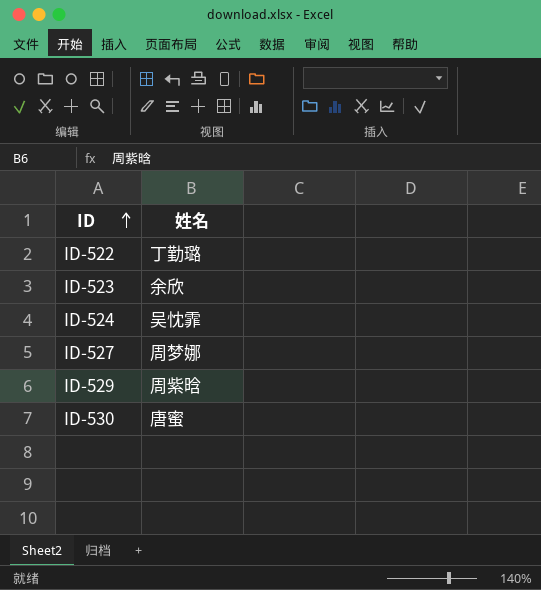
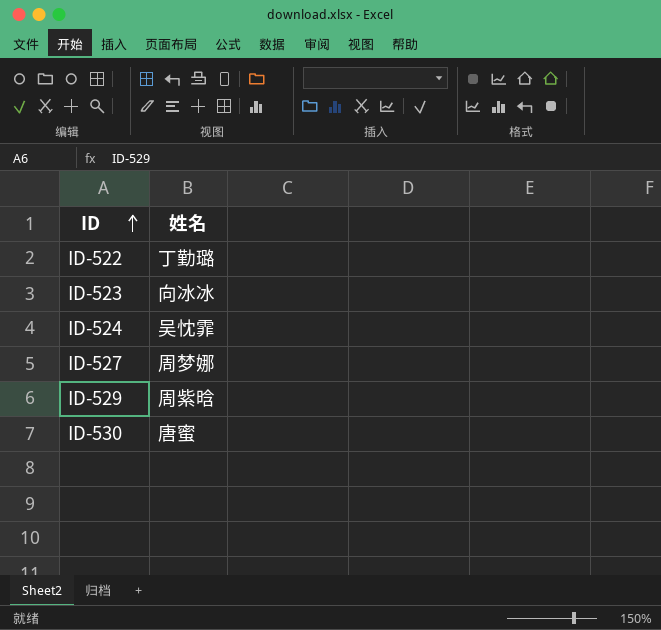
ID-523 | 姓名: 余欣 -> 向冰冰

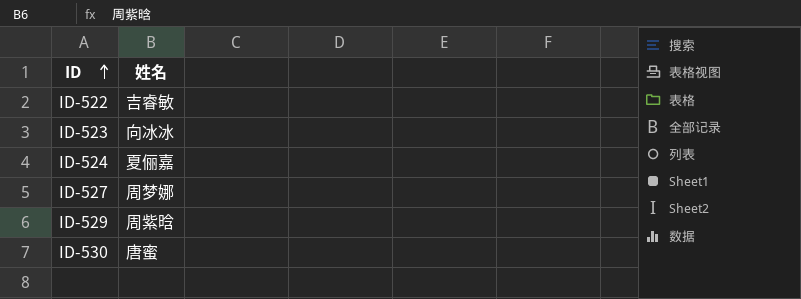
ID-522 | 姓名: 丁勤璐 -> 吉睿敏
ID-524 | 姓名: 吴忱霏 -> 夏俪嘉

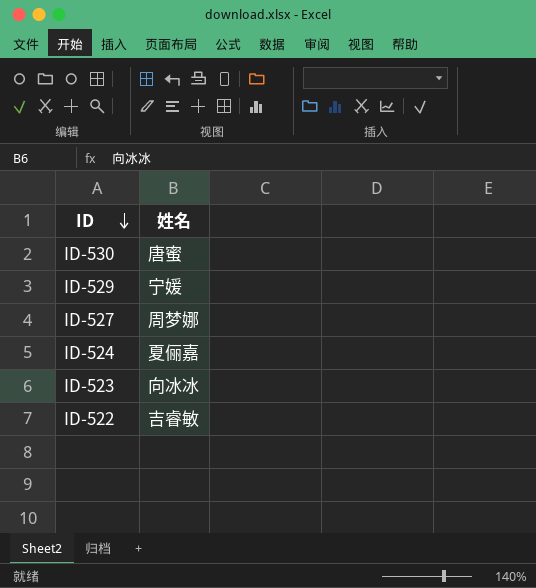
row order: ID ascending -> ID descending
ID-529 | 姓名: 周紫晗 -> 宁媛

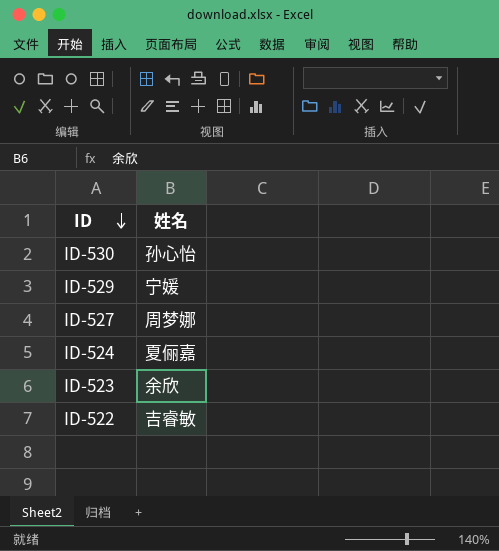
ID-530 | 姓名: 唐蜜 -> 孙心怡
ID-523 | 姓名: 向冰冰 -> 余欣

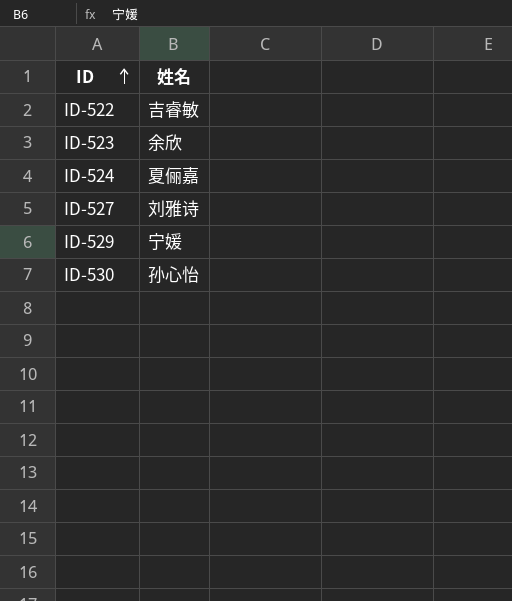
row order: ID descending -> ID ascending
ID-527 | 姓名: 周梦娜 -> 刘雅诗

